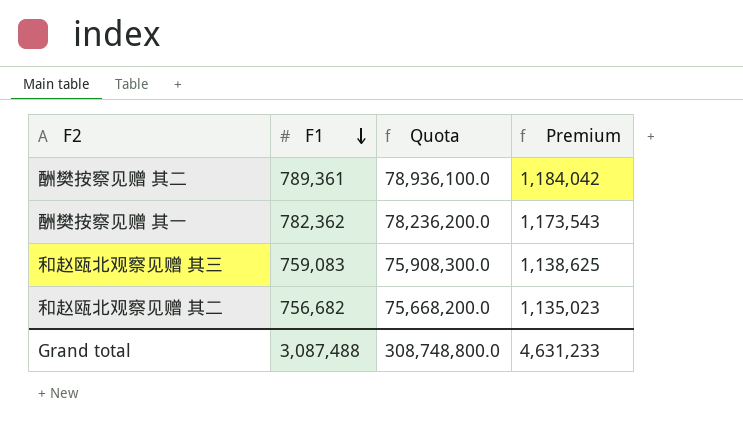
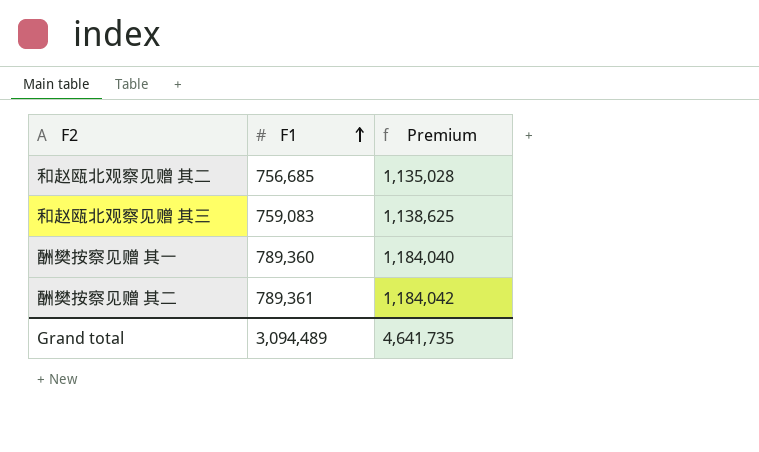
row order: F1 descending -> F1 ascending
column Quota | formula: [F1] * 100 -> none
和赵瓯北观察见赠 其二 | F1: 756,682 -> 756,685
和赵瓯北观察见赠 其二 | Premium: 1,135,023 -> 1,135,028
酬樊按察见赠 其一 | F1: 782,362 -> 789,360
酬樊按察见赠 其一 | Premium: 1,173,543 -> 1,184,040
Grand total | F1: 3,087,488 -> 3,094,489
Grand total | Premium: 4,631,233 -> 4,641,735

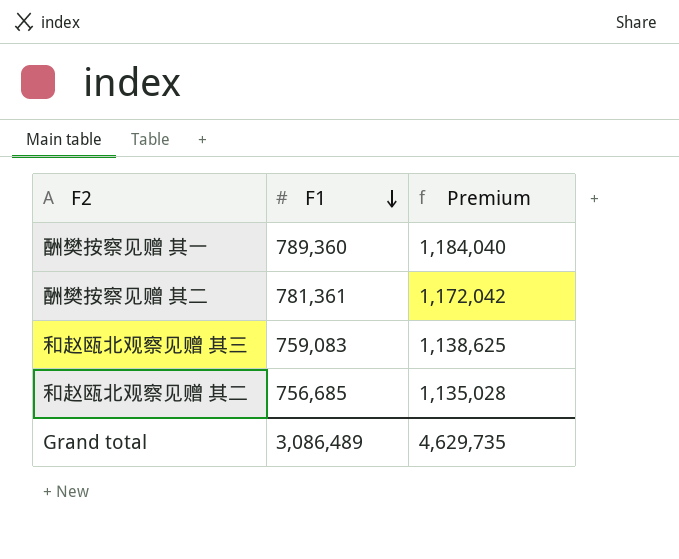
row order: F1 ascending -> F1 descending
酬樊按察见赠 其二 | F1: 789,361 -> 781,361
酬樊按察见赠 其二 | Premium: 1,184,042 -> 1,172,042
Grand total | F1: 3,094,489 -> 3,086,489
Grand total | Premium: 4,641,735 -> 4,629,735

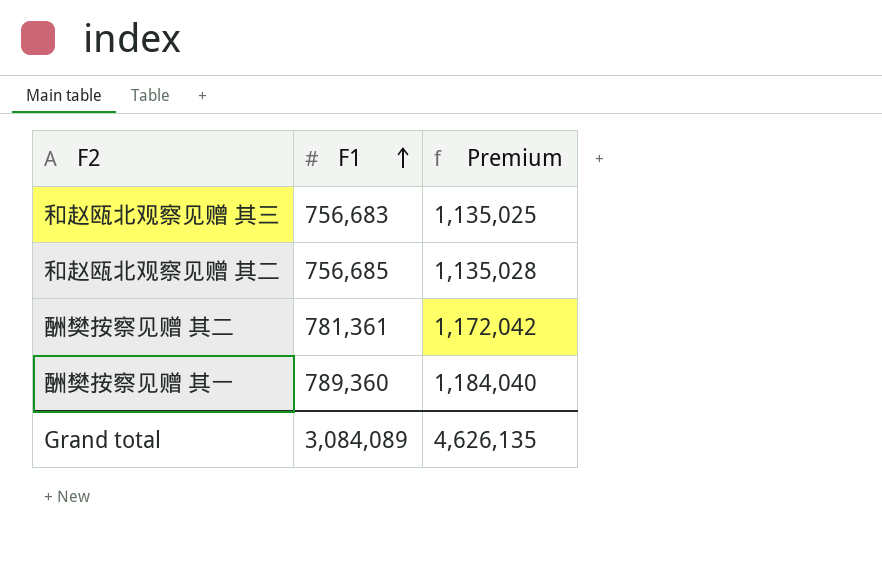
row order: F1 descending -> F1 ascending
和赵瓯北观察见赠 其三 | F1: 759,083 -> 756,683
和赵瓯北观察见赠 其三 | Premium: 1,138,625 -> 1,135,025
Grand total | F1: 3,086,489 -> 3,084,089
Grand total | Premium: 4,629,735 -> 4,626,135

